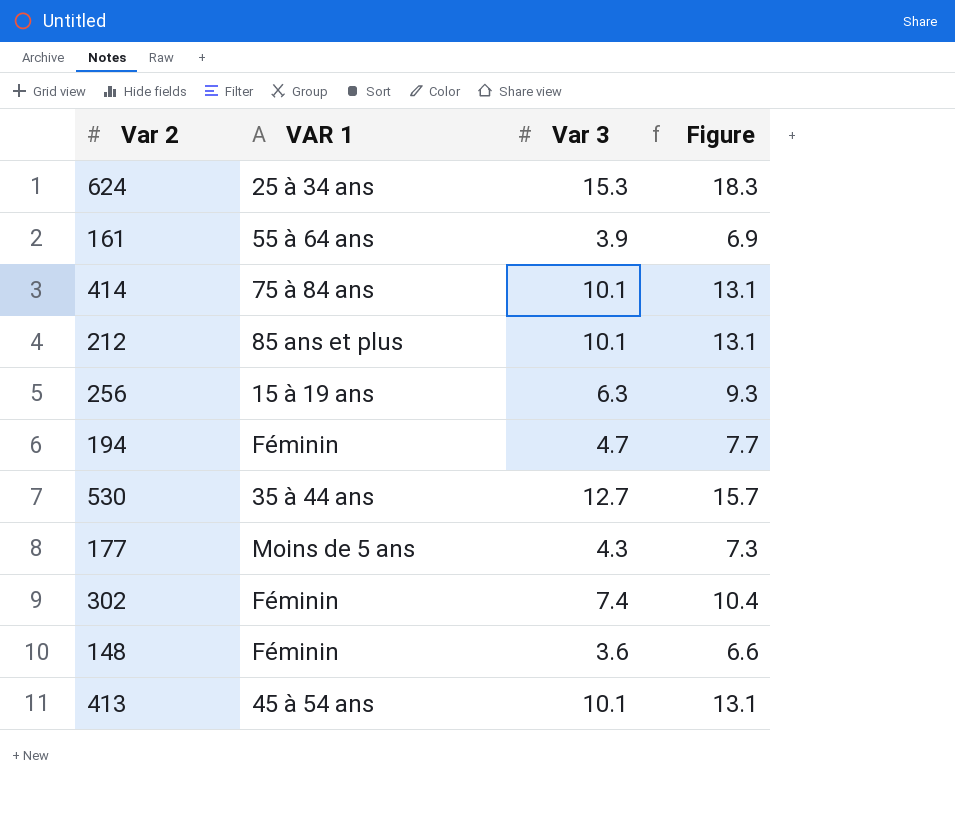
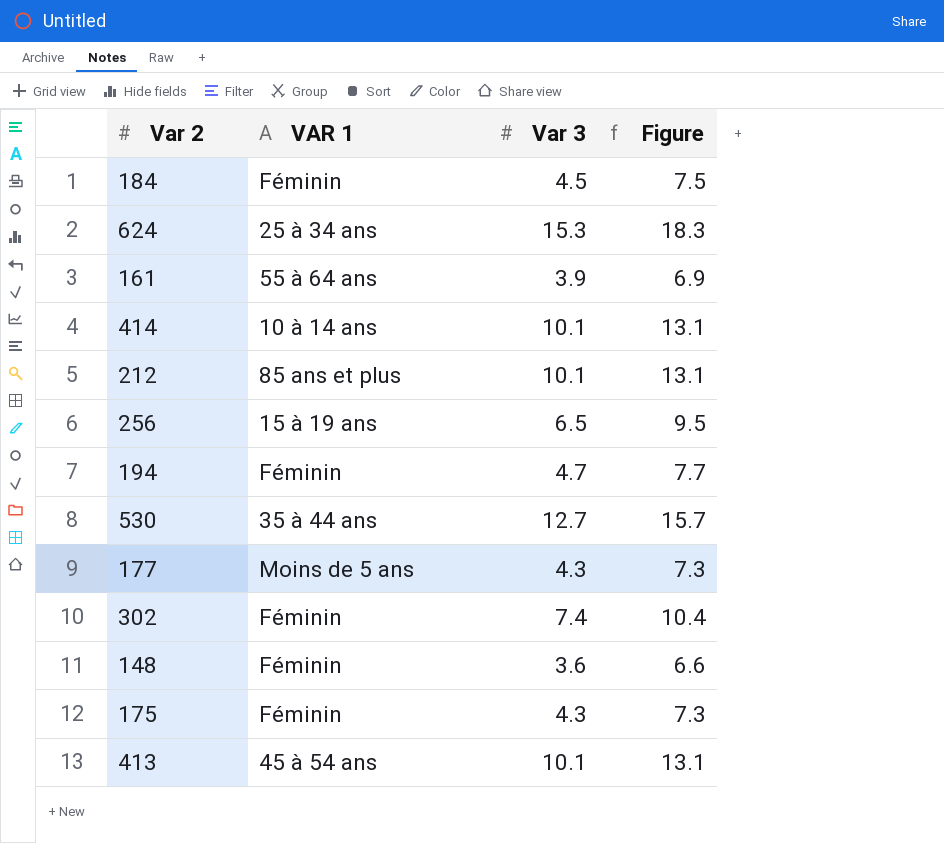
row 184: none -> Féminin | 4.5 | 7.5
414 | VAR 1: 75 à 84 ans -> 10 à 14 ans
256 | Var 3: 6.3 -> 6.5
256 | Figure: 9.3 -> 9.5
row 175: none -> Féminin | 4.3 | 7.3

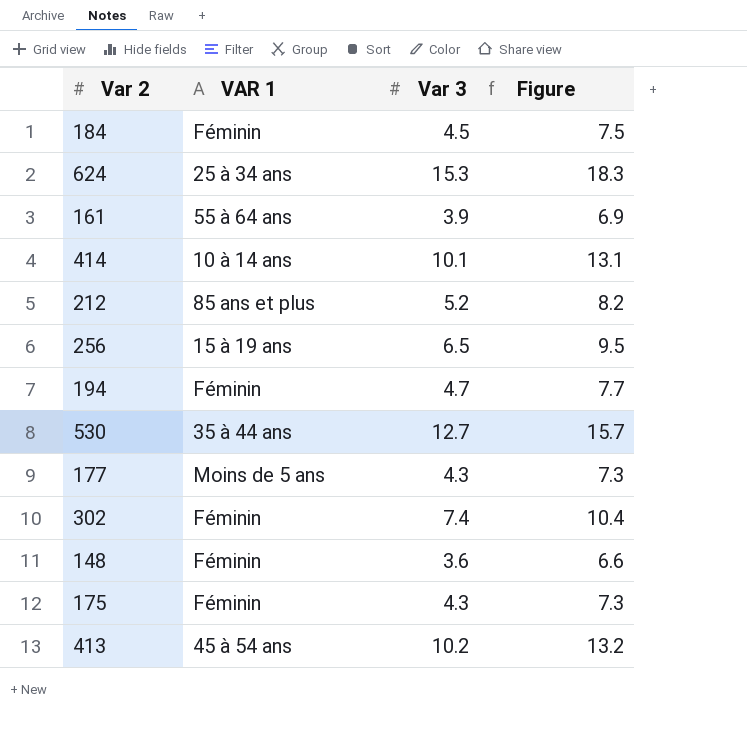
212 | Var 3: 10.1 -> 5.2
212 | Figure: 13.1 -> 8.2
413 | Var 3: 10.1 -> 10.2
413 | Figure: 13.1 -> 13.2

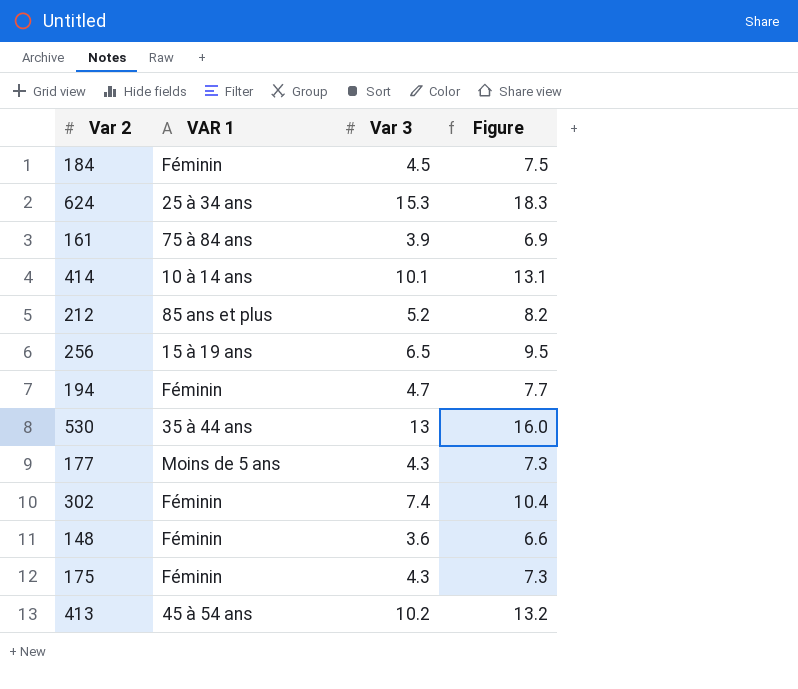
161 | VAR 1: 55 à 64 ans -> 75 à 84 ans
530 | Var 3: 12.7 -> 13
530 | Figure: 15.7 -> 16.0

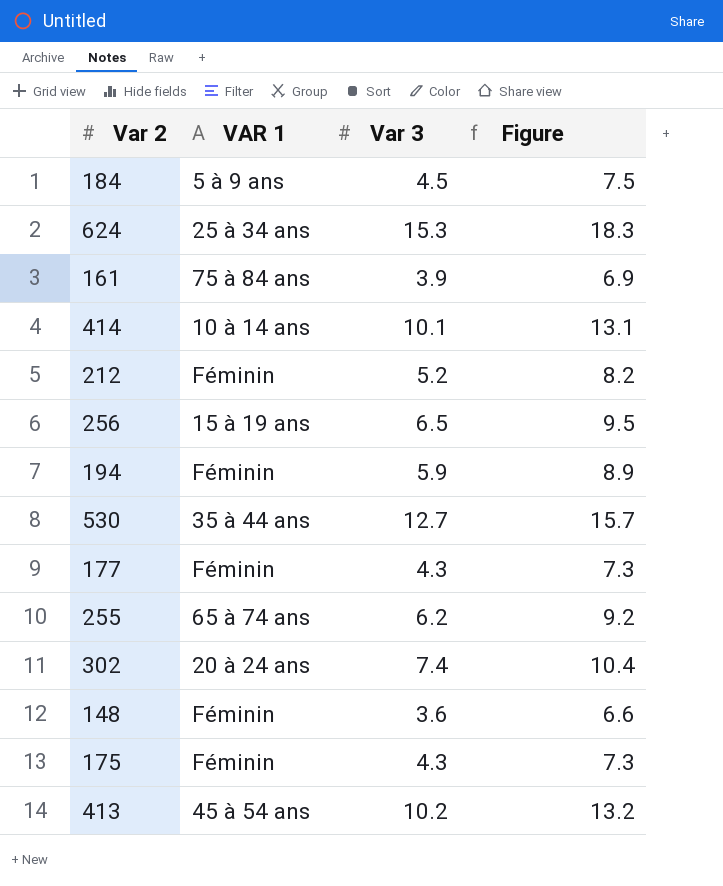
184 | VAR 1: Féminin -> 5 à 9 ans
212 | VAR 1: 85 ans et plus -> Féminin
194 | Var 3: 4.7 -> 5.9
194 | Figure: 7.7 -> 8.9
530 | Var 3: 13 -> 12.7
530 | Figure: 16.0 -> 15.7
177 | VAR 1: Moins de 5 ans -> Féminin
row 255: none -> 65 à 74 ans | 6.2 | 9.2
302 | VAR 1: Féminin -> 20 à 24 ans

